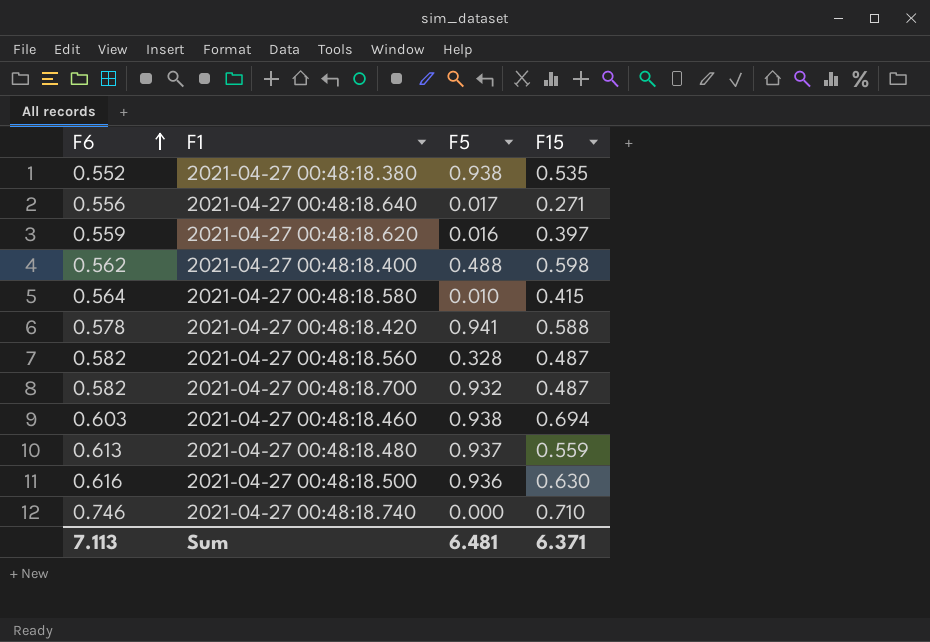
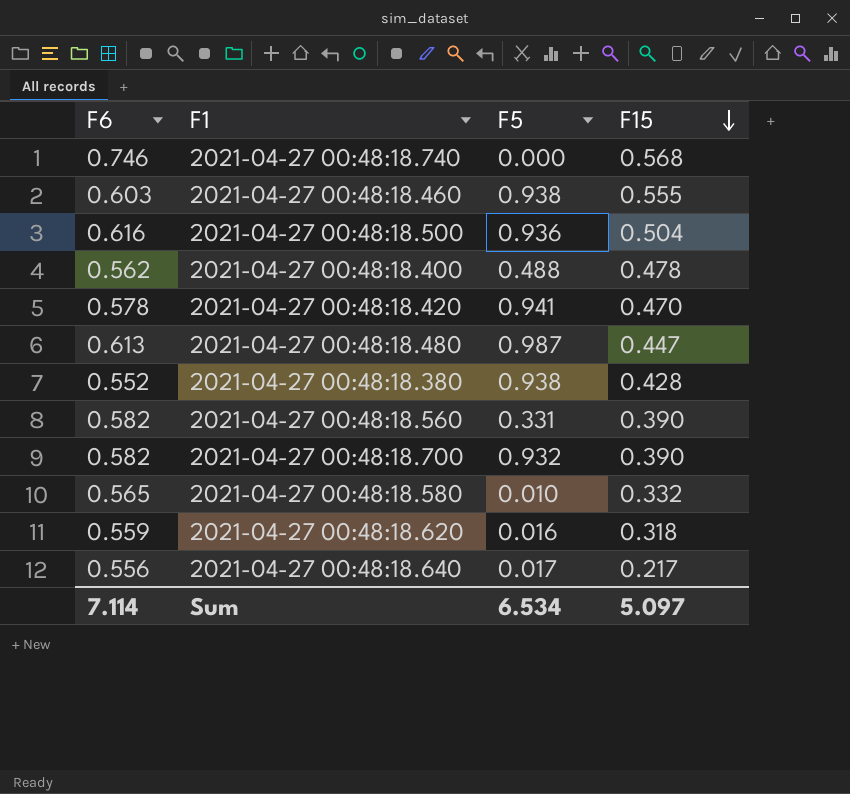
row order: F6 ascending -> F15 descending
2021-04-27 00:48:18.740 | F15: 0.710 -> 0.568
2021-04-27 00:48:18.460 | F15: 0.694 -> 0.555
2021-04-27 00:48:18.500 | F15: 0.630 -> 0.504
2021-04-27 00:48:18.400 | F15: 0.598 -> 0.478
2021-04-27 00:48:18.420 | F15: 0.588 -> 0.470
2021-04-27 00:48:18.480 | F5: 0.937 -> 0.987
2021-04-27 00:48:18.480 | F15: 0.559 -> 0.447
2021-04-27 00:48:18.380 | F15: 0.535 -> 0.428
2021-04-27 00:48:18.560 | F5: 0.328 -> 0.331
2021-04-27 00:48:18.560 | F15: 0.487 -> 0.390
2021-04-27 00:48:18.700 | F15: 0.487 -> 0.390
2021-04-27 00:48:18.580 | F6: 0.564 -> 0.565
2021-04-27 00:48:18.580 | F15: 0.415 -> 0.332
2021-04-27 00:48:18.620 | F15: 0.397 -> 0.318
2021-04-27 00:48:18.640 | F15: 0.271 -> 0.217
Sum | F6: 7.113 -> 7.114
Sum | F5: 6.481 -> 6.534
Sum | F15: 6.371 -> 5.097

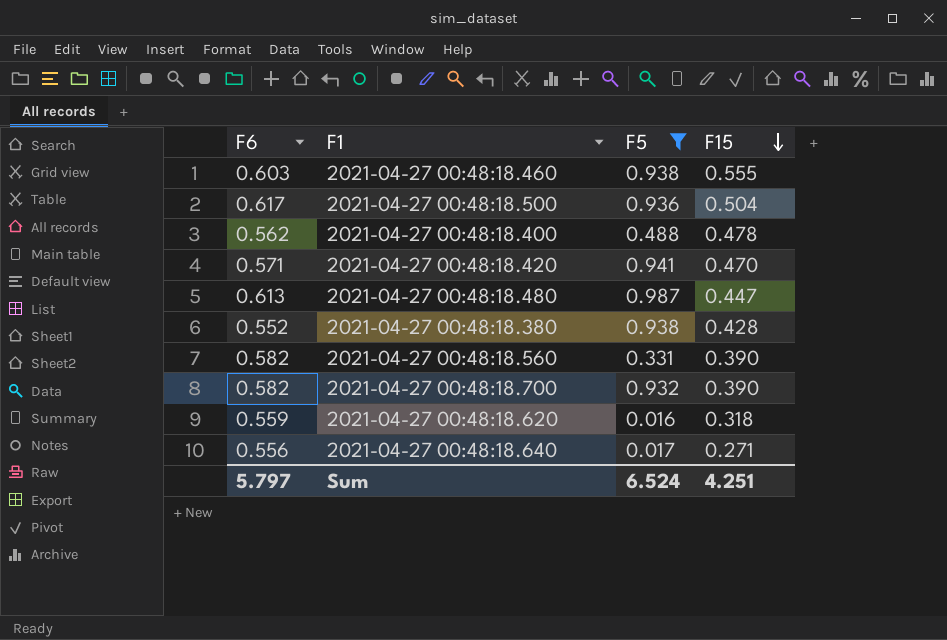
filter: none -> F5 >= 0.016
2021-04-27 00:48:18.500 | F6: 0.616 -> 0.617
2021-04-27 00:48:18.420 | F6: 0.578 -> 0.571
2021-04-27 00:48:18.640 | F15: 0.217 -> 0.271
Sum | F6: 7.114 -> 5.797
Sum | F5: 6.534 -> 6.524
Sum | F15: 5.097 -> 4.251

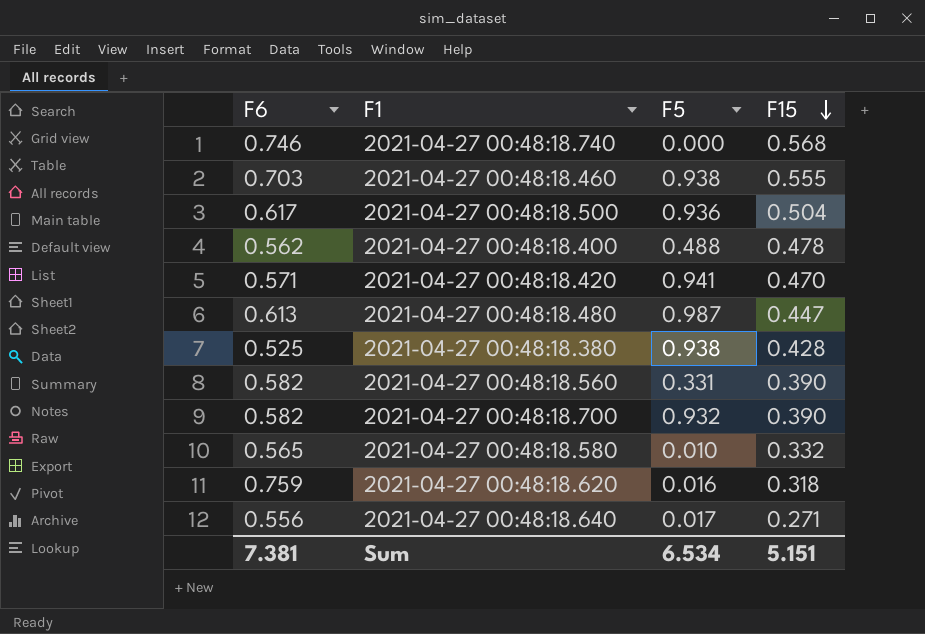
filter: F5 >= 0.016 -> none
2021-04-27 00:48:18.460 | F6: 0.603 -> 0.703
2021-04-27 00:48:18.380 | F6: 0.552 -> 0.525
2021-04-27 00:48:18.620 | F6: 0.559 -> 0.759
Sum | F6: 5.797 -> 7.381
Sum | F5: 6.524 -> 6.534
Sum | F15: 4.251 -> 5.151

